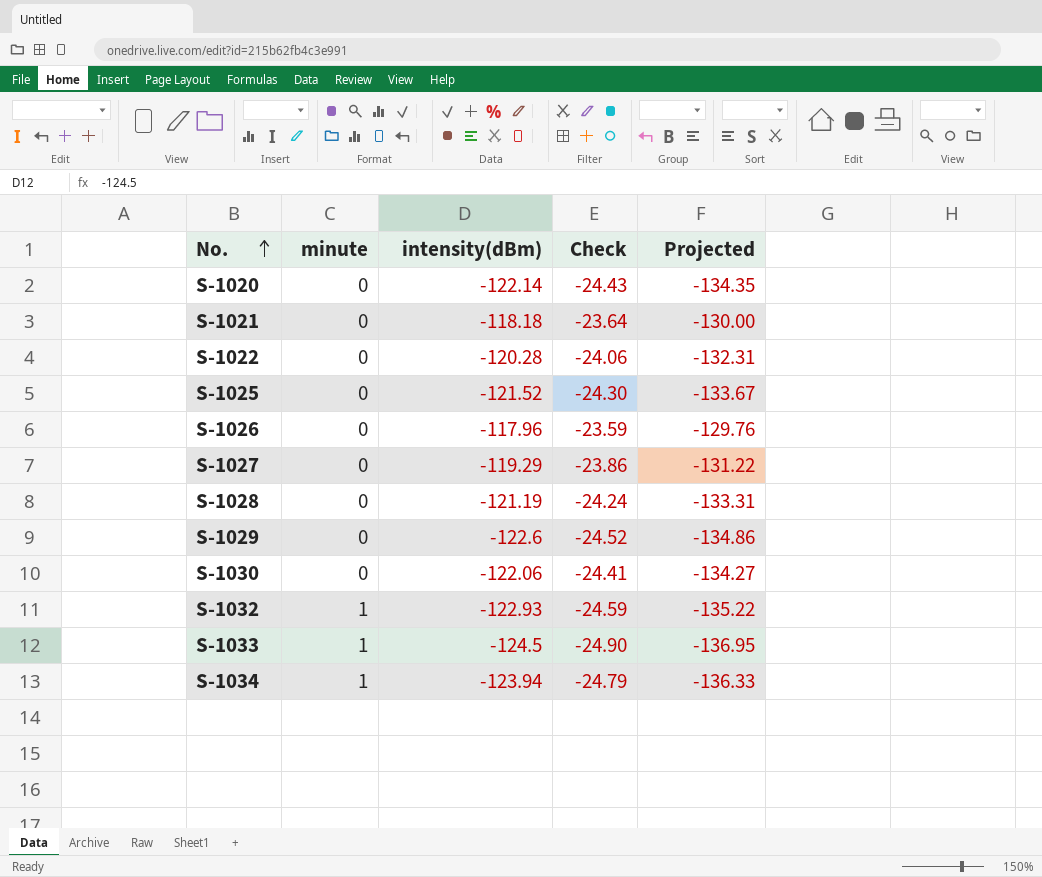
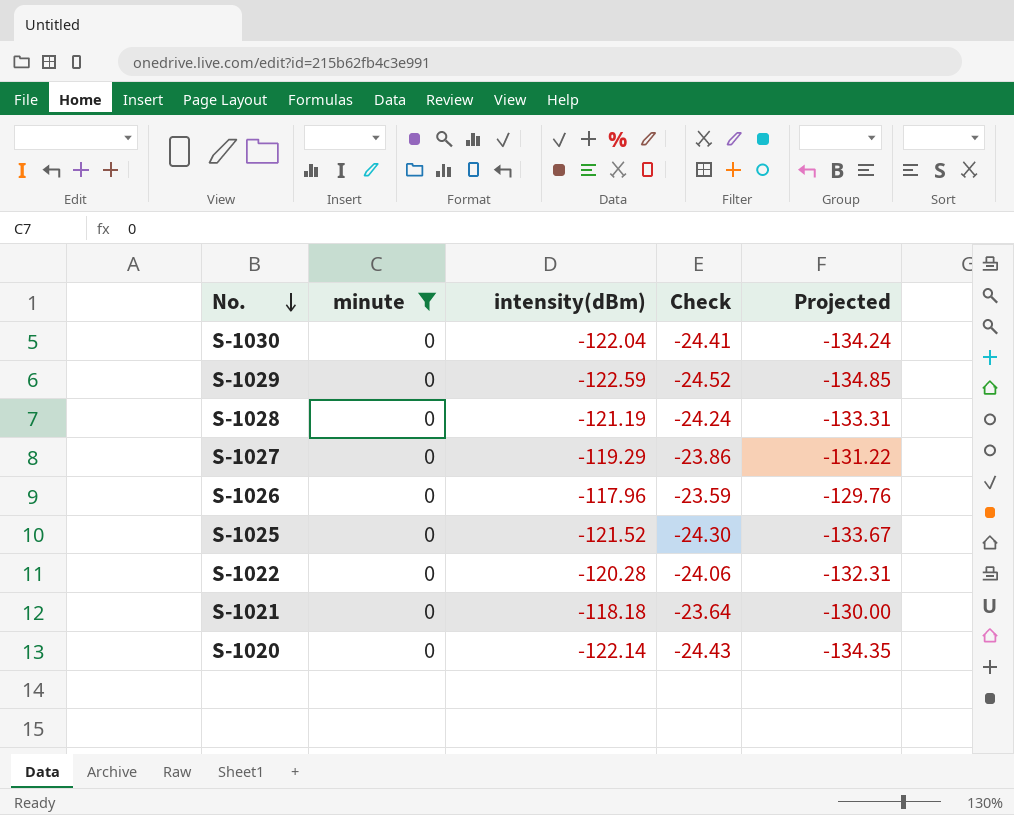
filter: none -> minute = 0
row order: No. ascending -> No. descending
S-1030 | intensity(dBm): -122.06 -> -122.04
S-1030 | Projected: -134.27 -> -134.24
S-1029 | intensity(dBm): -122.6 -> -122.59
S-1029 | Projected: -134.86 -> -134.85

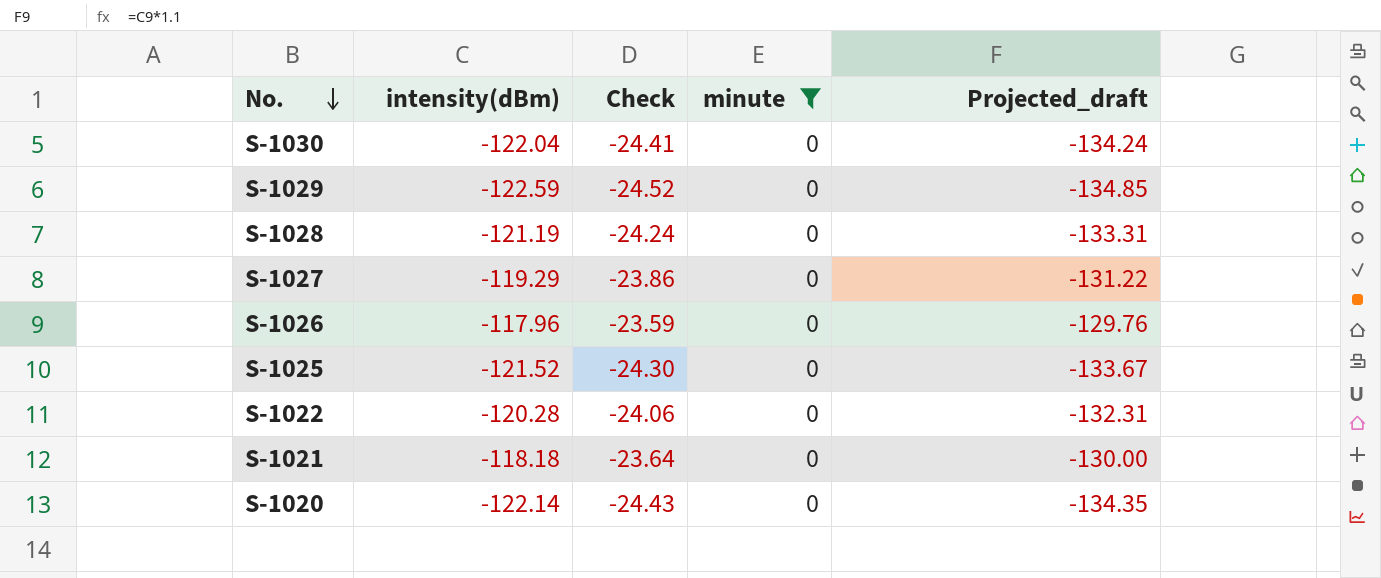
column minute | position: 2 -> 4
column name: Projected -> Projected_draft

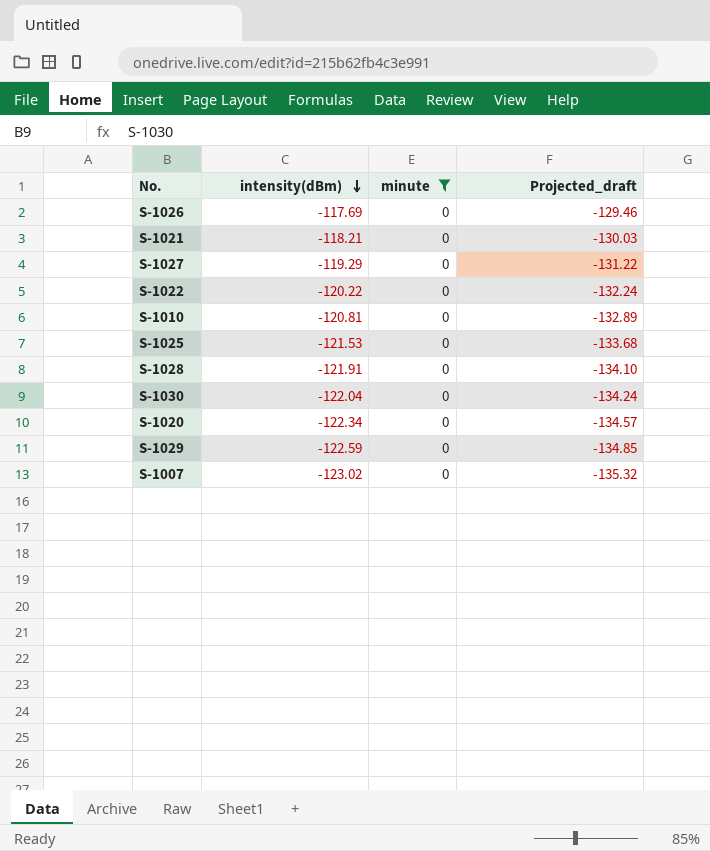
row order: No. descending -> intensity(dBm) descending
column Check | formula: [intensity(dBm)] * 0.2 -> none
S-1026 | intensity(dBm): -117.96 -> -117.69
S-1026 | Projected_draft: -129.76 -> -129.46
S-1021 | intensity(dBm): -118.18 -> -118.21
S-1021 | Projected_draft: -130.00 -> -130.03
S-1022 | intensity(dBm): -120.28 -> -120.22
S-1022 | Projected_draft: -132.31 -> -132.24
row S-1010: none -> -120.81 | 0 | -132.89
S-1025 | intensity(dBm): -121.52 -> -121.53
S-1025 | Projected_draft: -133.67 -> -133.68
S-1028 | intensity(dBm): -121.19 -> -121.91
S-1028 | Projected_draft: -133.31 -> -134.10
S-1020 | intensity(dBm): -122.14 -> -122.34
S-1020 | Projected_draft: -134.35 -> -134.57
row S-1007: none -> -123.02 | 0 | -135.32

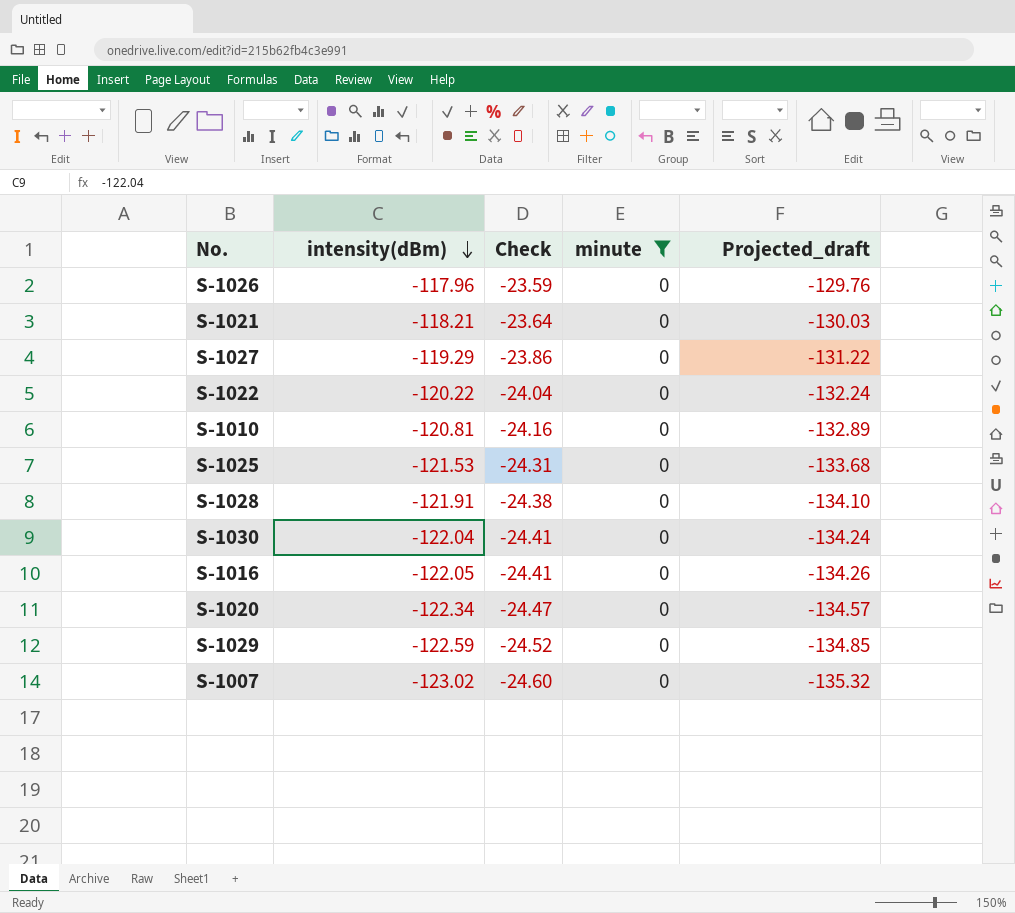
column Check | formula: none -> [intensity(dBm)] * 0.2
S-1026 | intensity(dBm): -117.69 -> -117.96
S-1026 | Projected_draft: -129.46 -> -129.76
row S-1016: none -> -122.05 | -24.41 | 0 | -134.26

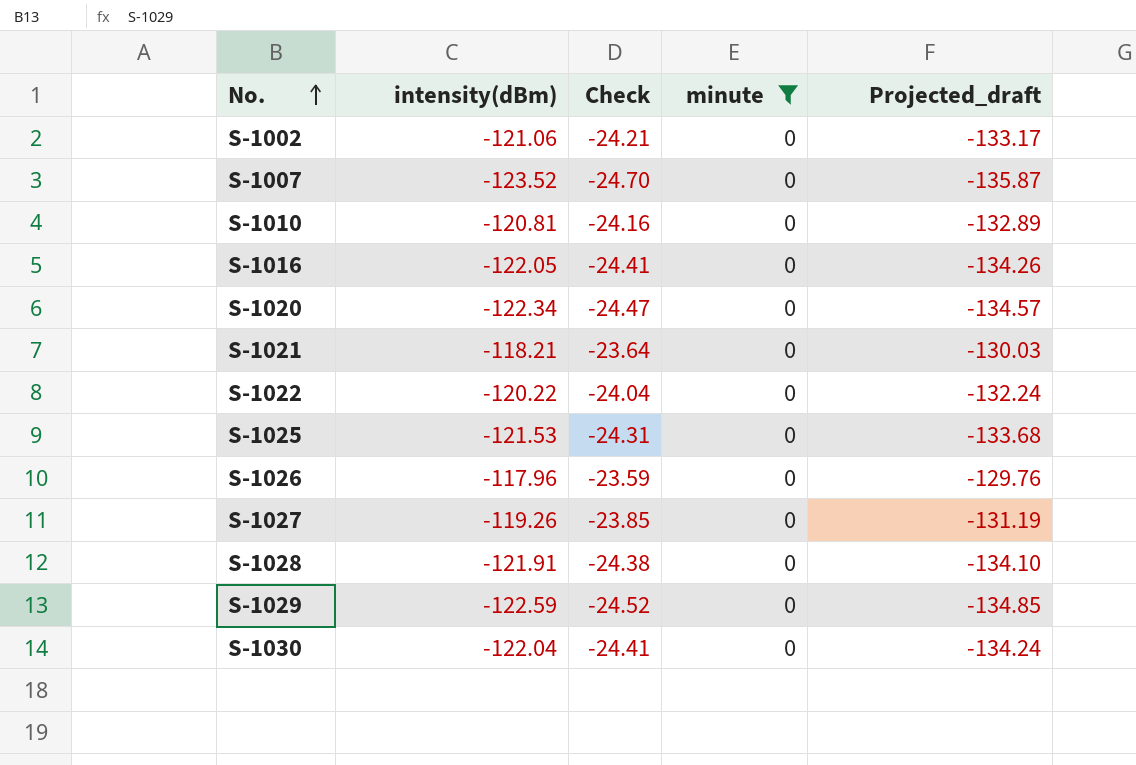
row order: intensity(dBm) descending -> No. ascending
row S-1002: none -> -121.06 | -24.21 | 0 | -133.17
S-1007 | intensity(dBm): -123.02 -> -123.52
S-1007 | Check: -24.60 -> -24.70
S-1007 | Projected_draft: -135.32 -> -135.87
S-1027 | intensity(dBm): -119.29 -> -119.26
S-1027 | Check: -23.86 -> -23.85
S-1027 | Projected_draft: -131.22 -> -131.19

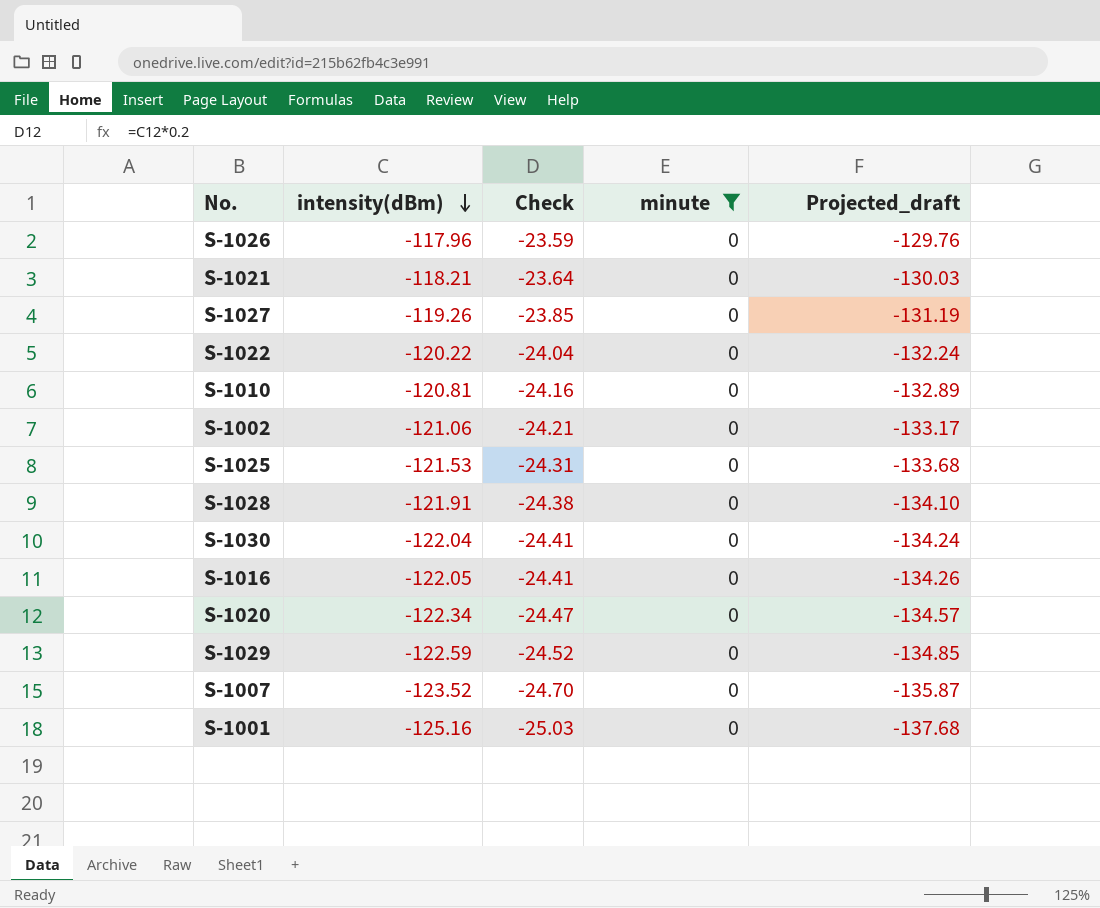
row order: No. ascending -> intensity(dBm) descending
row S-1001: none -> -125.16 | -25.03 | 0 | -137.68

